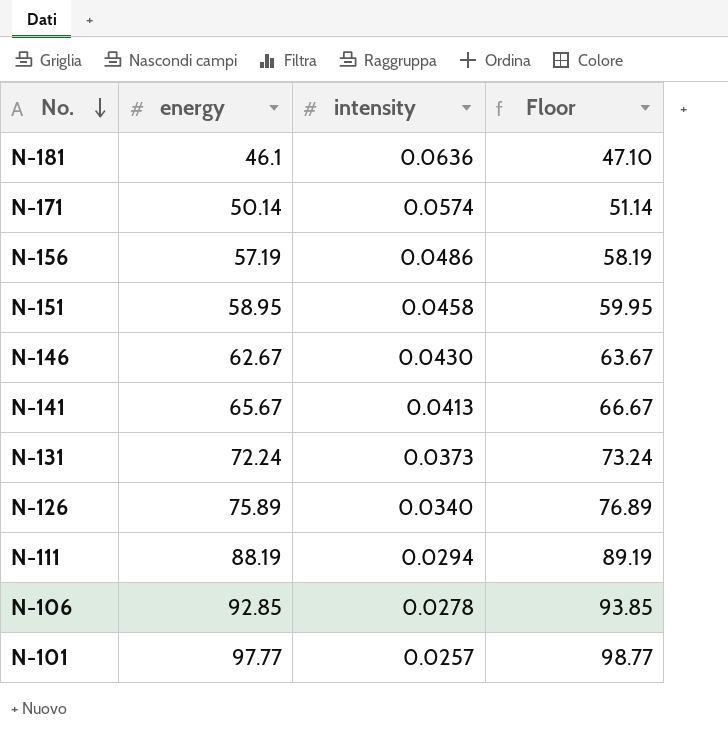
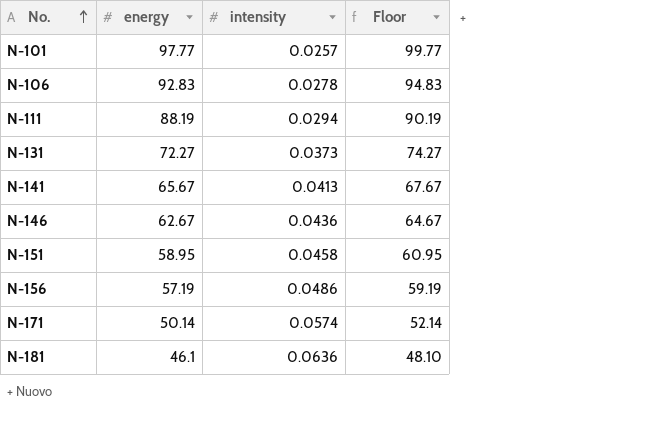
row order: No. descending -> No. ascending
column Floor | formula: [energy] + 1 -> [energy] + 2
row N-126: 75.89 | 0.0340 | 76.89 -> none
N-106 | energy: 92.85 -> 92.83
N-131 | energy: 72.24 -> 72.27
N-146 | intensity: 0.0430 -> 0.0436

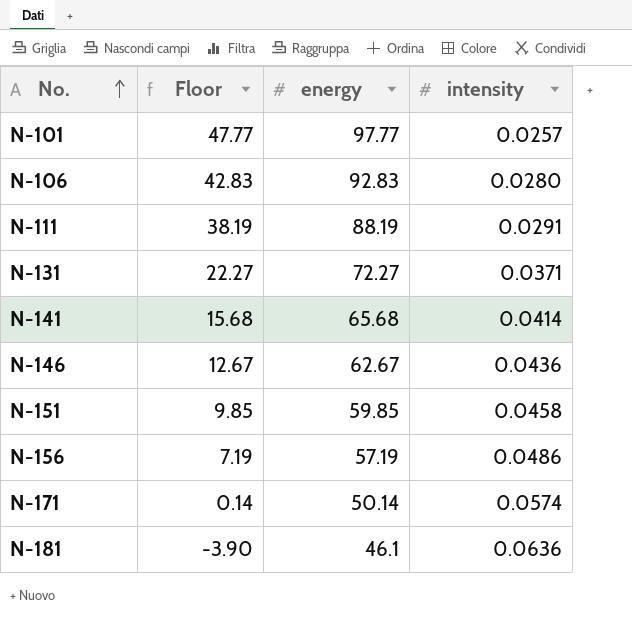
column Floor | formula: [energy] + 2 -> [energy] - 50
column Floor | position: 4 -> 2
N-106 | intensity: 0.0278 -> 0.0280
N-111 | intensity: 0.0294 -> 0.0291
N-131 | intensity: 0.0373 -> 0.0371
N-141 | energy: 65.67 -> 65.68
N-141 | intensity: 0.0413 -> 0.0414
N-151 | energy: 58.95 -> 59.85

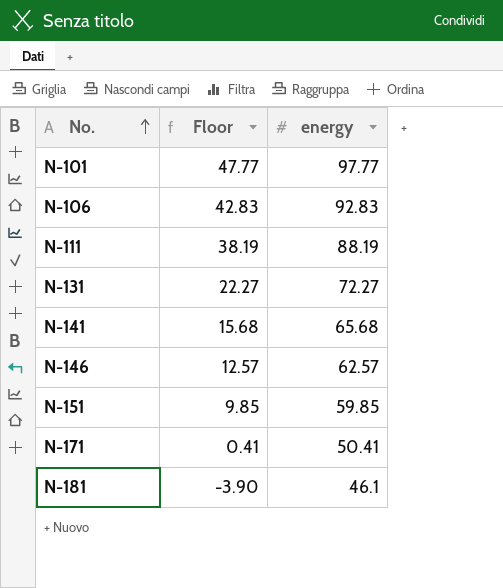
column intensity | position: 4 -> none
row N-156: 7.19 | 57.19 | 0.0486 -> none
N-146 | Floor: 12.67 -> 12.57
N-146 | energy: 62.67 -> 62.57
N-171 | Floor: 0.14 -> 0.41
N-171 | energy: 50.14 -> 50.41

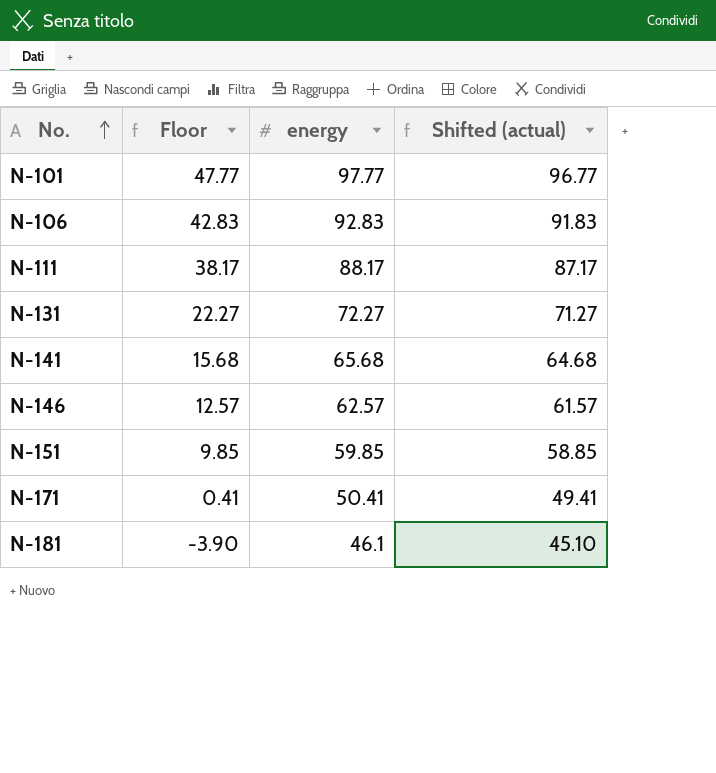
column Shifted (actual) | formula: none -> [energy] - 1
N-111 | Floor: 38.19 -> 38.17
N-111 | energy: 88.19 -> 88.17

